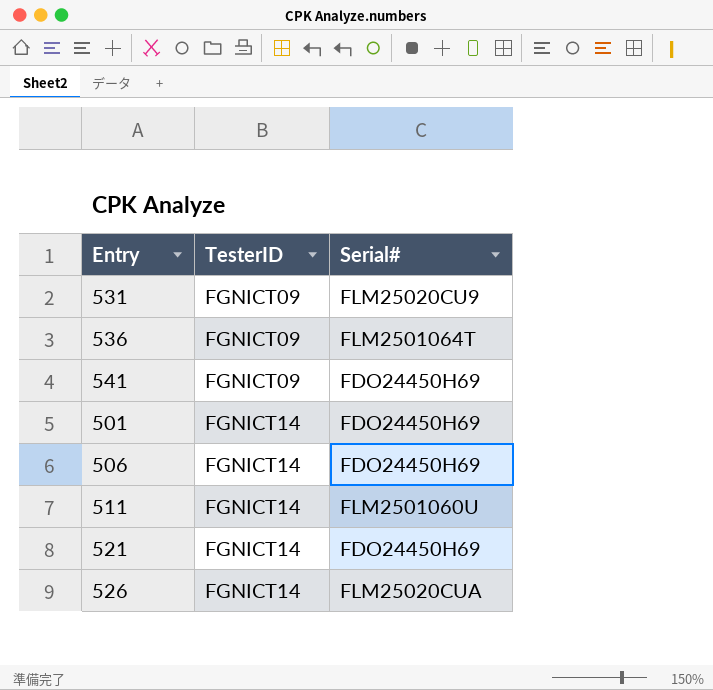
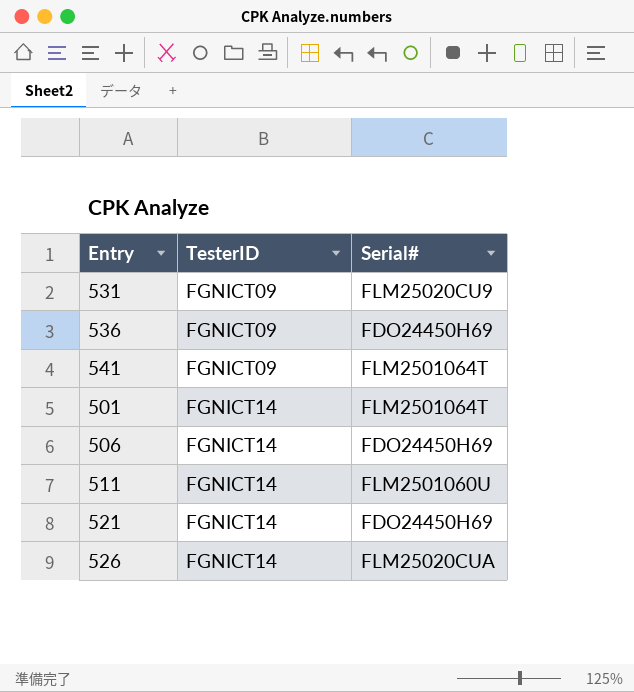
536 | Serial#: FLM2501064T -> FDO24450H69
541 | Serial#: FDO24450H69 -> FLM2501064T
501 | Serial#: FDO24450H69 -> FLM2501064T

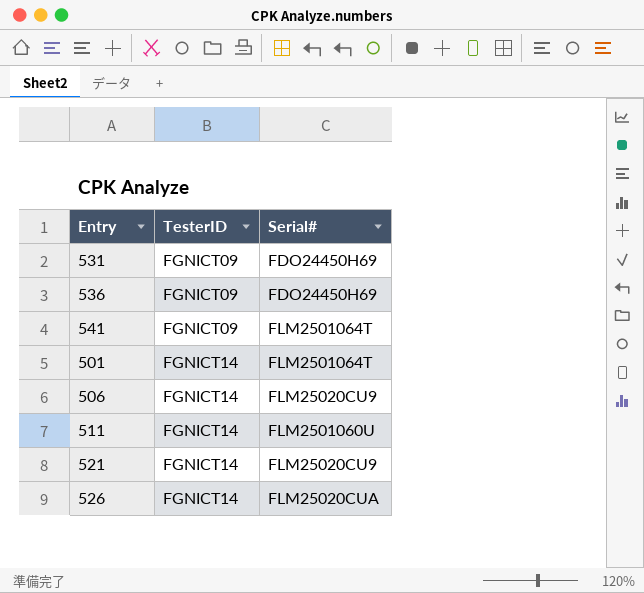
531 | Serial#: FLM25020CU9 -> FDO24450H69
506 | Serial#: FDO24450H69 -> FLM25020CU9
521 | Serial#: FDO24450H69 -> FLM25020CU9

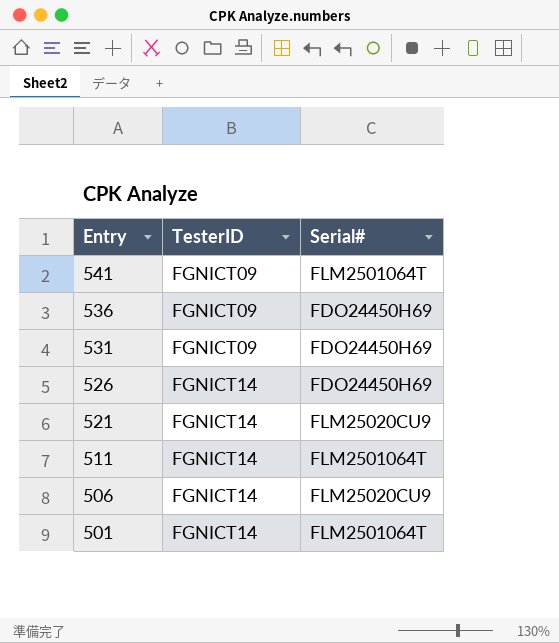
row order: TesterID ascending -> Entry descending
526 | Serial#: FLM25020CUA -> FDO24450H69
511 | Serial#: FLM2501060U -> FLM2501064T

